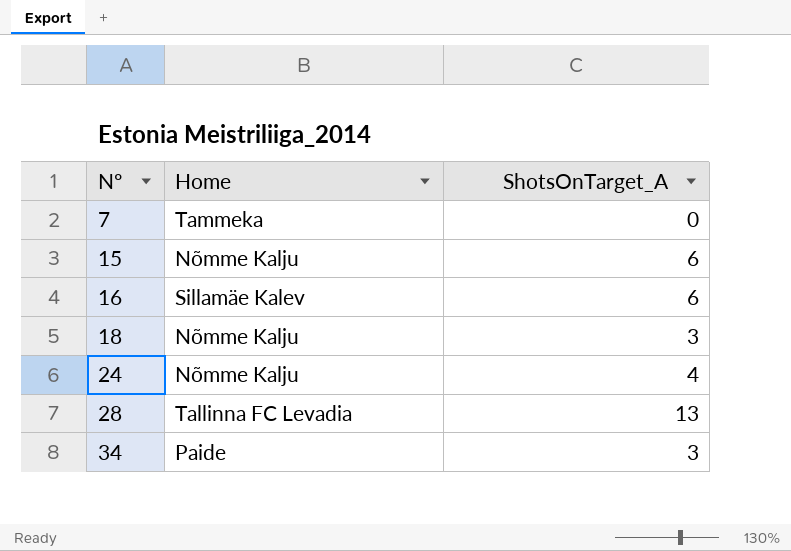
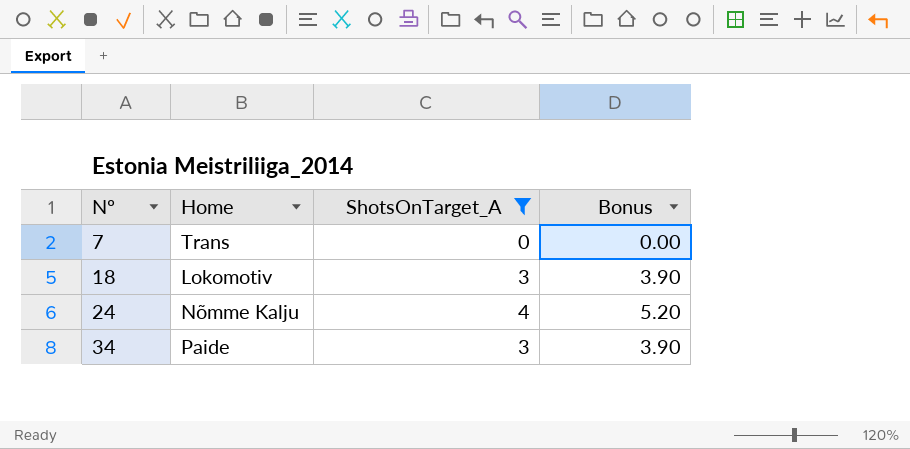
filter: none -> ShotsOnTarget_A <= 4
column Bonus | formula: none -> [ShotsOnTarget_A] * 1.3
7 | Home: Tammeka -> Trans
18 | Home: Nõmme Kalju -> Lokomotiv

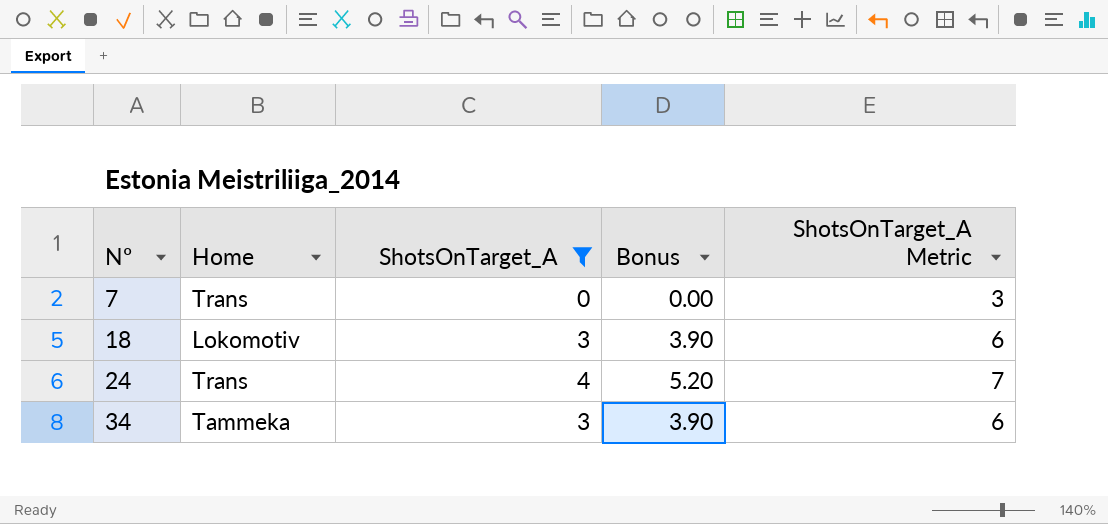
column ShotsOnTarget_A Metric | formula: none -> [ShotsOnTarget_A] + 3
24 | Home: Nõmme Kalju -> Trans
34 | Home: Paide -> Tammeka

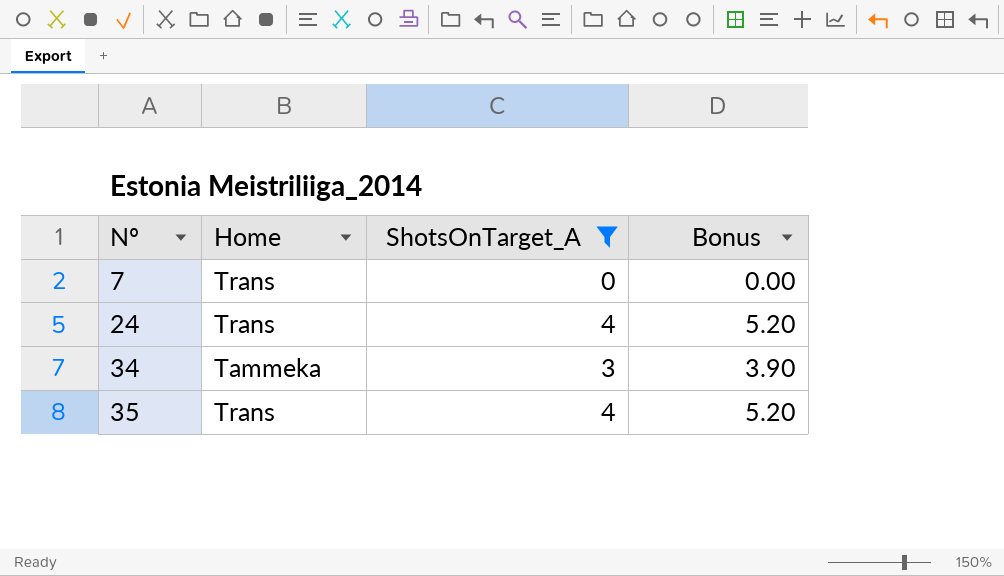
column ShotsOnTarget_A Metric | formula: [ShotsOnTarget_A] + 3 -> none
row 18: Lokomotiv | 3 | 3.90 | 6 -> none
row 35: none -> Trans | 4 | 5.20

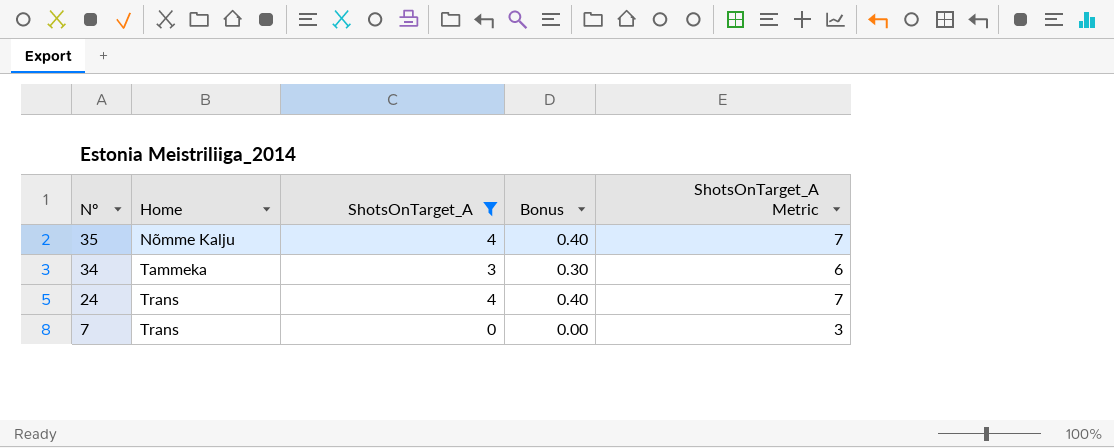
row order: Nº ascending -> Nº descending
column Bonus | formula: [ShotsOnTarget_A] * 1.3 -> [ShotsOnTarget_A] * 0.1
column ShotsOnTarget_A Metric | formula: none -> [ShotsOnTarget_A] + 3
35 | Home: Trans -> Nõmme Kalju

